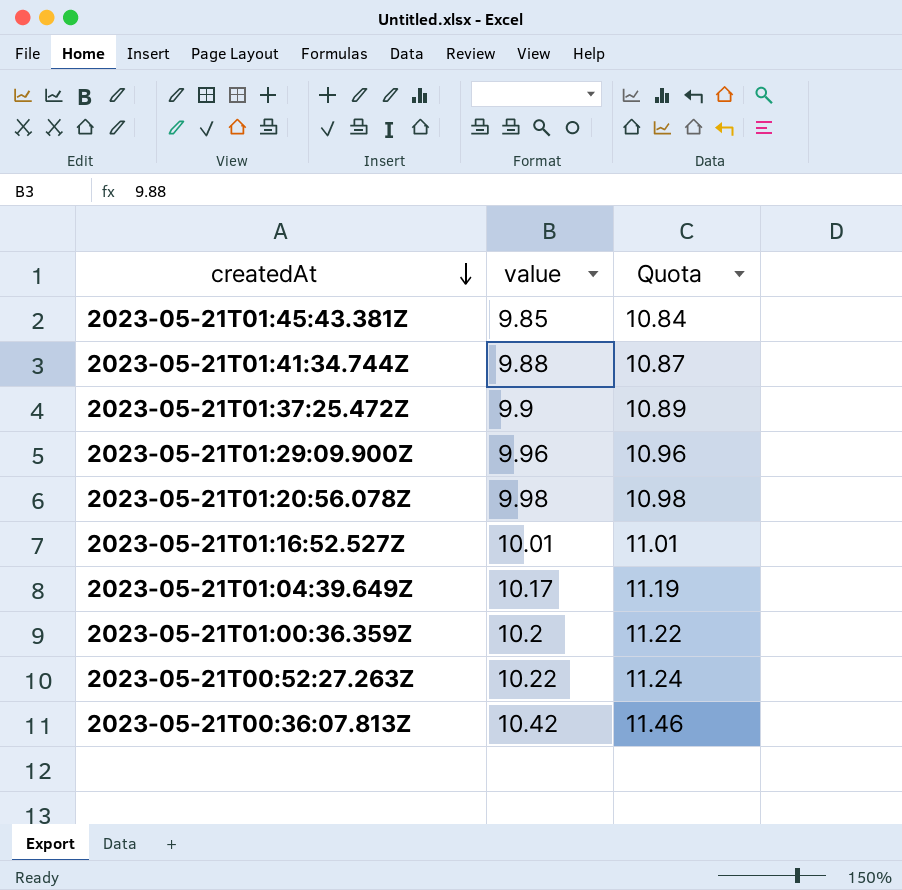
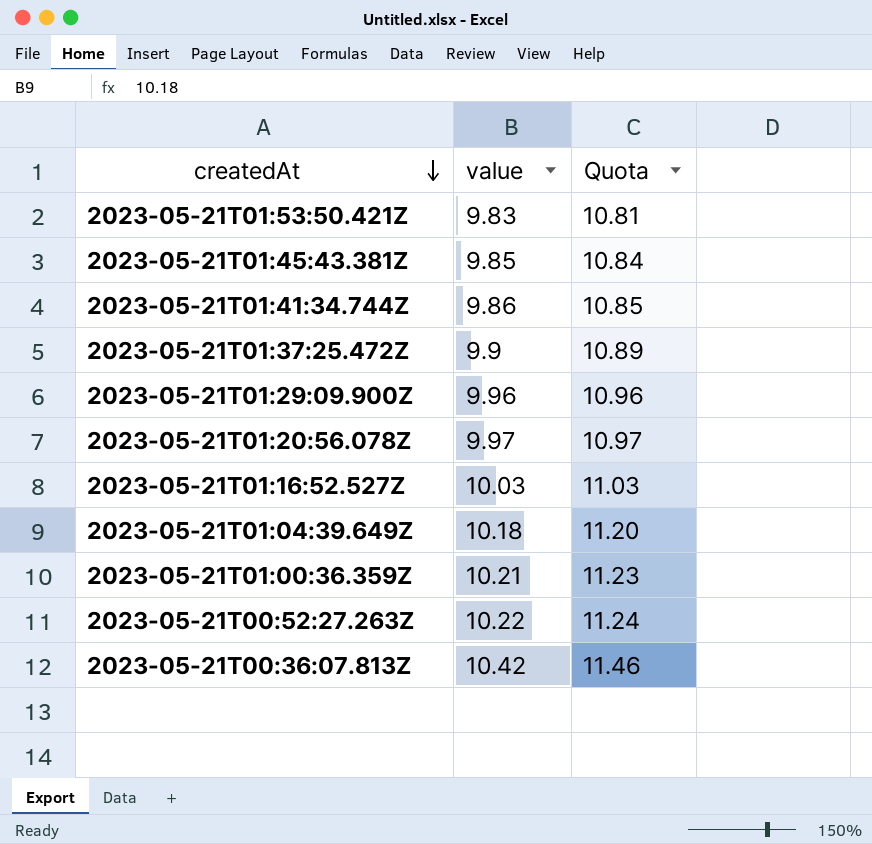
row 2023-05-21T01:53:50.421Z: none -> 9.83 | 10.81
2023-05-21T01:41:34.744Z | value: 9.88 -> 9.86
2023-05-21T01:41:34.744Z | Quota: 10.87 -> 10.85
2023-05-21T01:20:56.078Z | value: 9.98 -> 9.97
2023-05-21T01:20:56.078Z | Quota: 10.98 -> 10.97
2023-05-21T01:16:52.527Z | value: 10.01 -> 10.03
2023-05-21T01:16:52.527Z | Quota: 11.01 -> 11.03
2023-05-21T01:04:39.649Z | value: 10.17 -> 10.18
2023-05-21T01:04:39.649Z | Quota: 11.19 -> 11.20
2023-05-21T01:00:36.359Z | value: 10.2 -> 10.21
2023-05-21T01:00:36.359Z | Quota: 11.22 -> 11.23

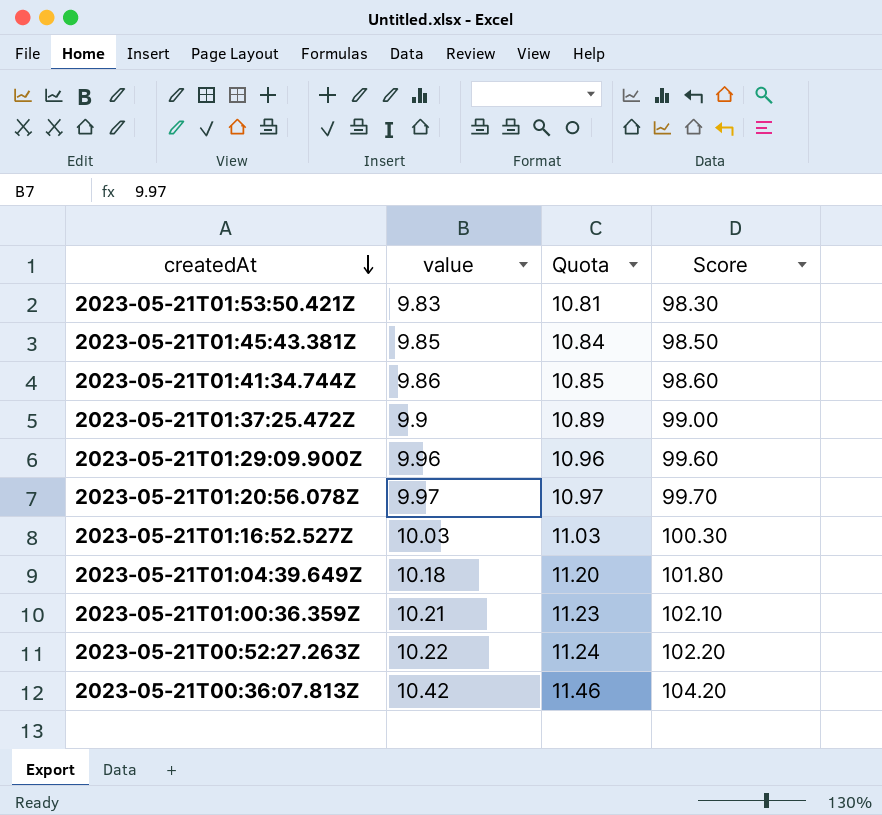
column Score | formula: none -> [value] * 10

